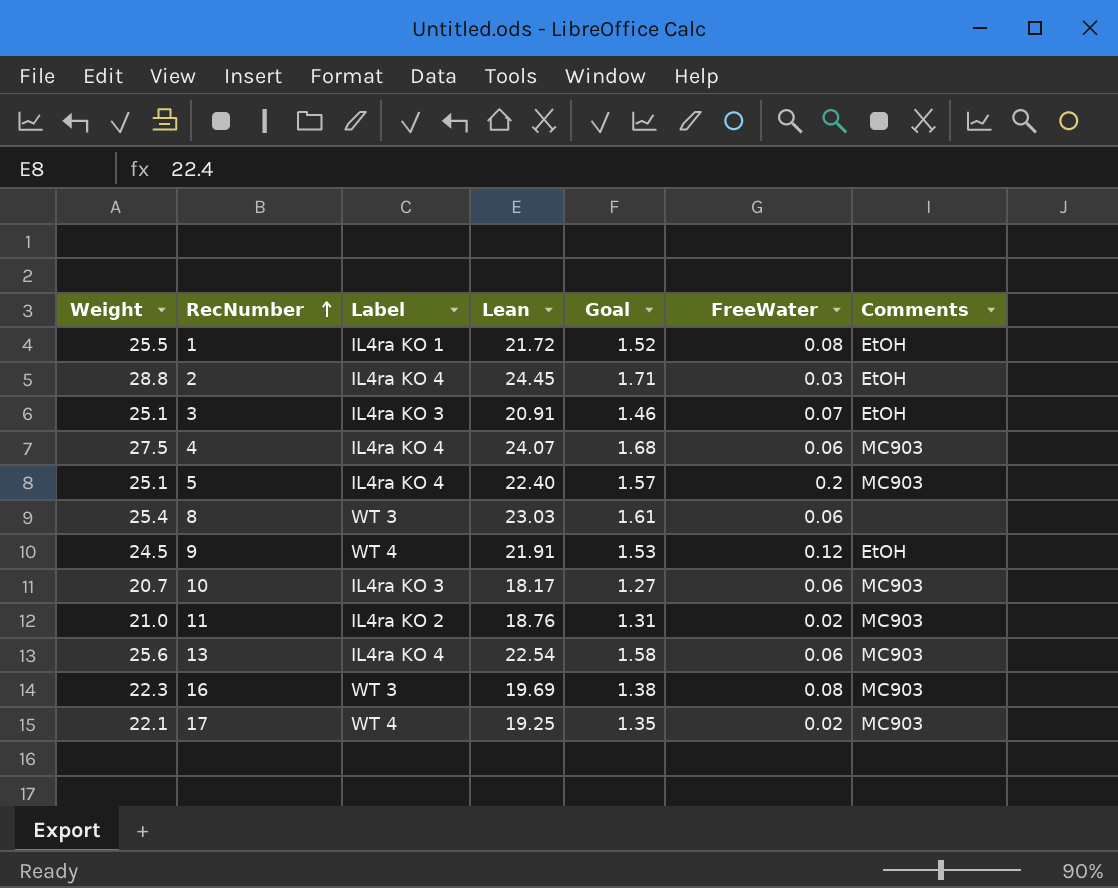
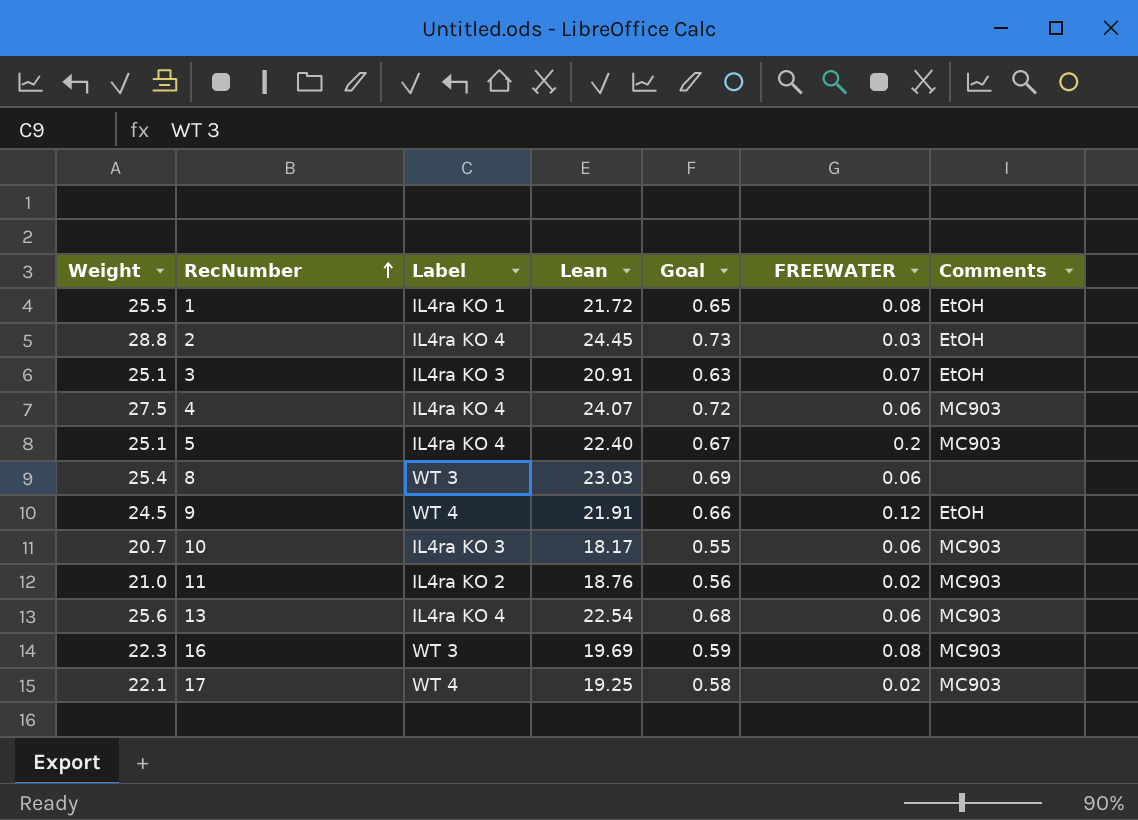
column Goal | formula: [Lean] * 0.07 -> [Lean] * 0.03
column name: FreeWater -> FREEWATER

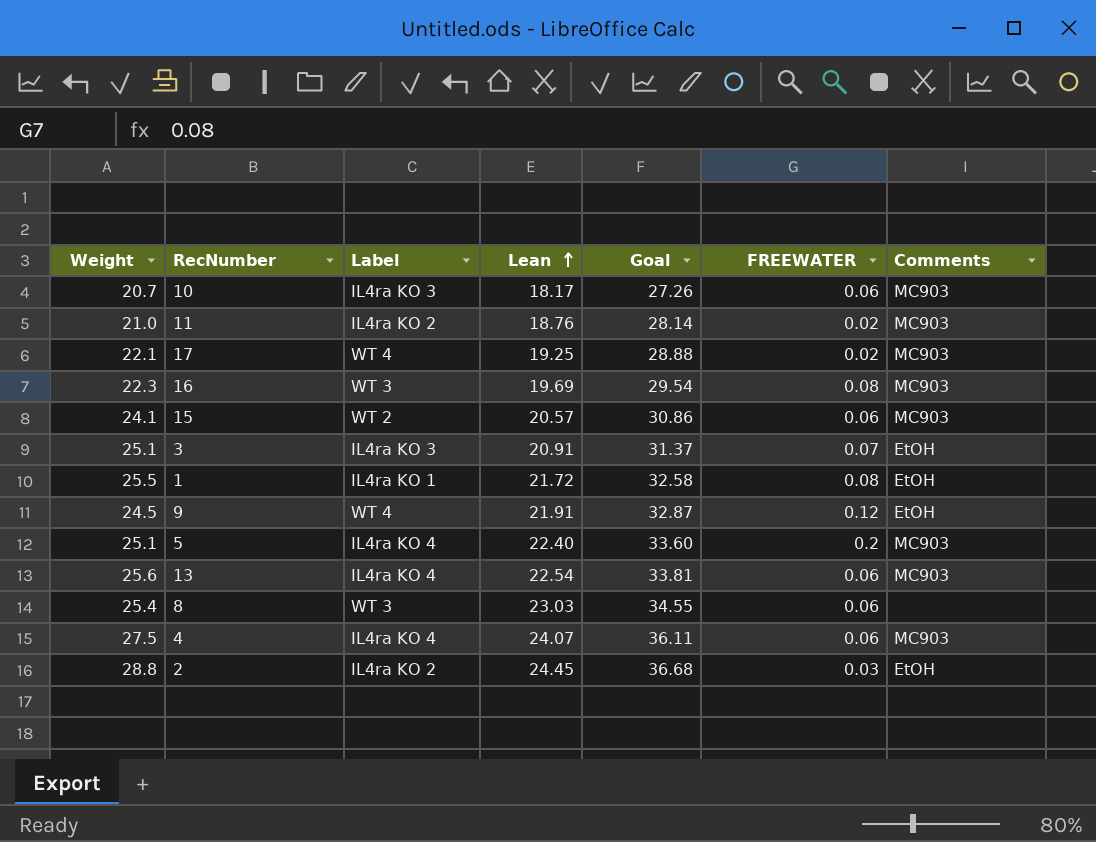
row order: RecNumber ascending -> Lean ascending
column Goal | formula: [Lean] * 0.03 -> [Lean] * 1.5
row 15: none -> 24.1 | WT 2 | 20.57 | 30.86 | 0.06 | MC903
2 | Label: IL4ra KO 4 -> IL4ra KO 2

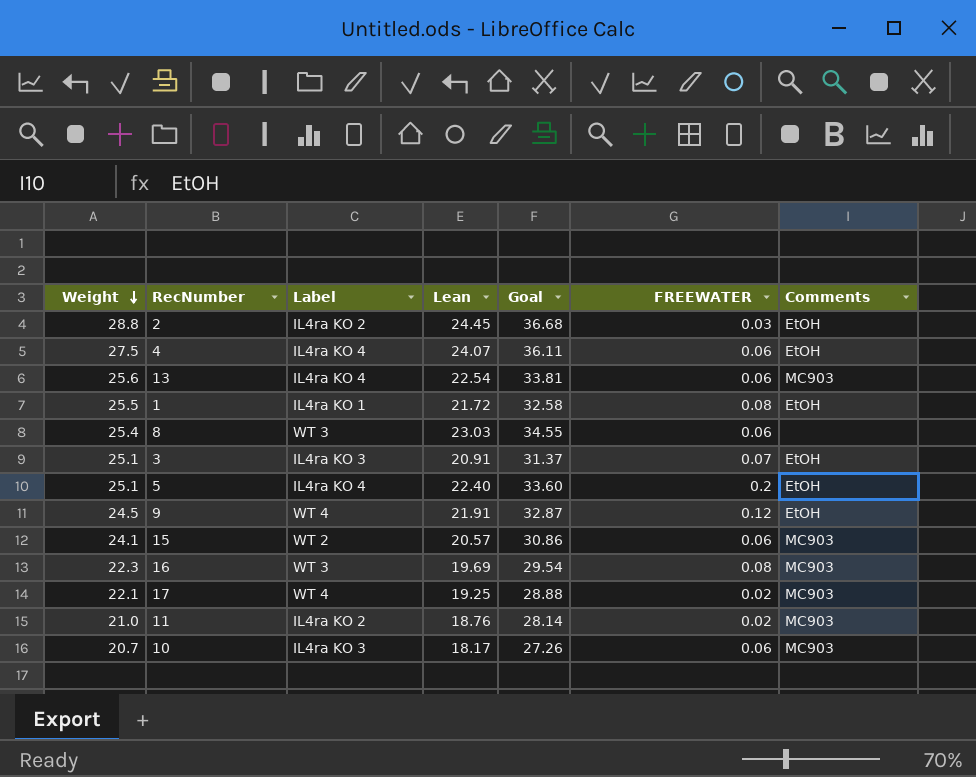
row order: Lean ascending -> Weight descending
4 | Comments: MC903 -> EtOH
5 | Comments: MC903 -> EtOH

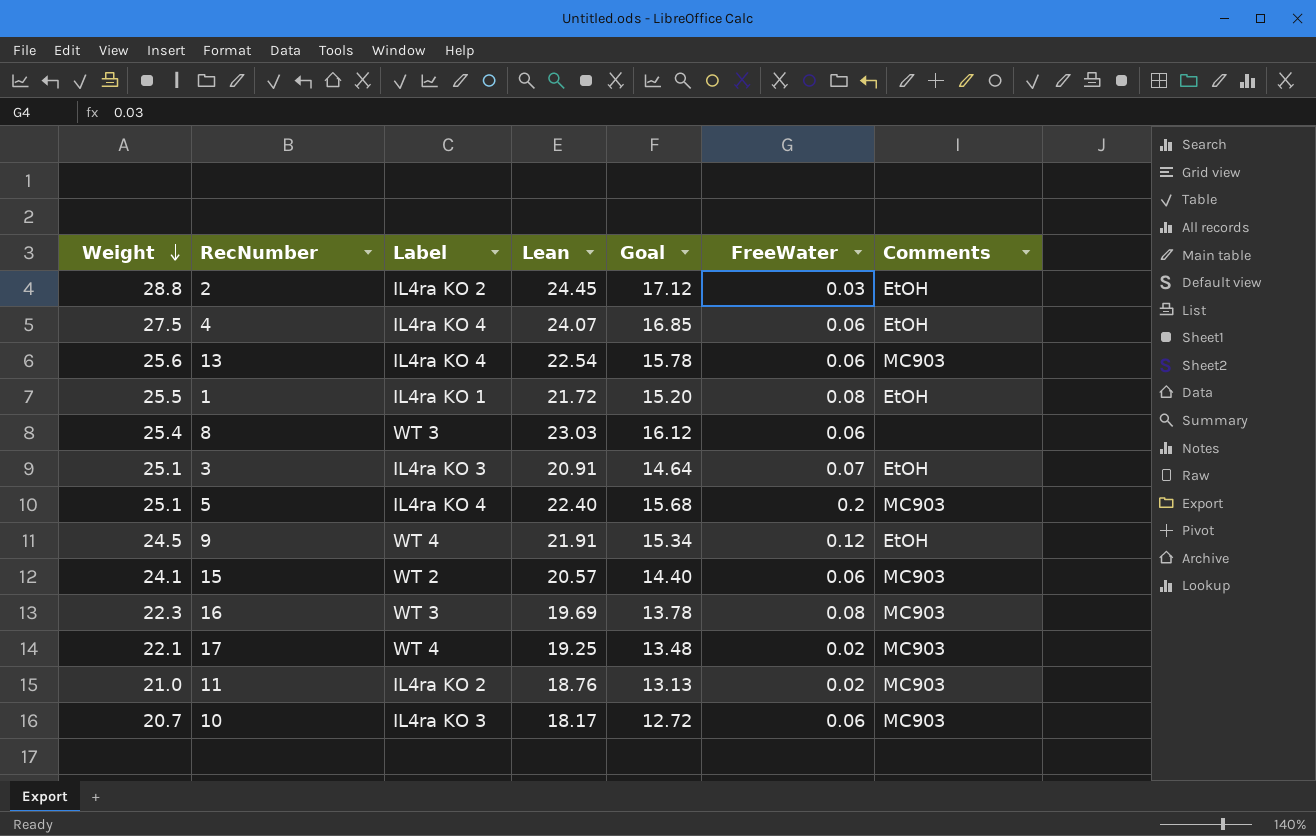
column Goal | formula: [Lean] * 1.5 -> [Lean] * 0.7
column name: FREEWATER -> FreeWater
5 | Comments: EtOH -> MC903

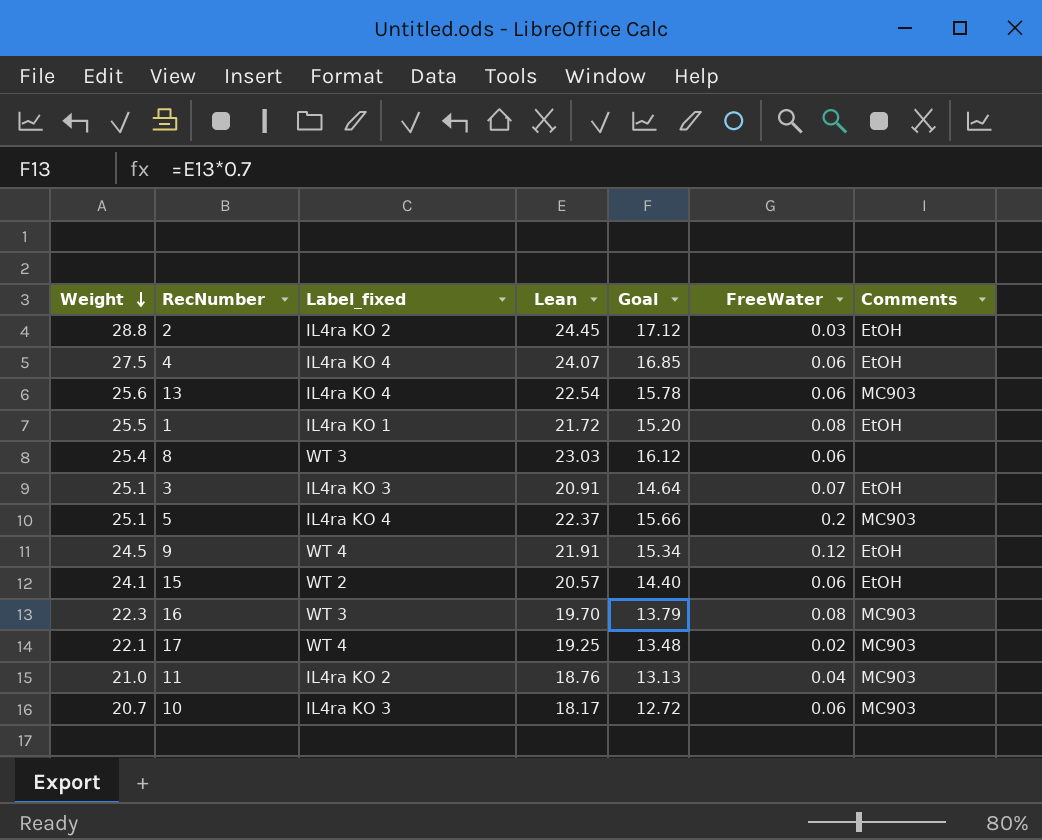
column name: Label -> Label_fixed
5 | Lean: 22.40 -> 22.37
5 | Goal: 15.68 -> 15.66
15 | Comments: MC903 -> EtOH
16 | Lean: 19.69 -> 19.70
16 | Goal: 13.78 -> 13.79
11 | FreeWater: 0.02 -> 0.04

